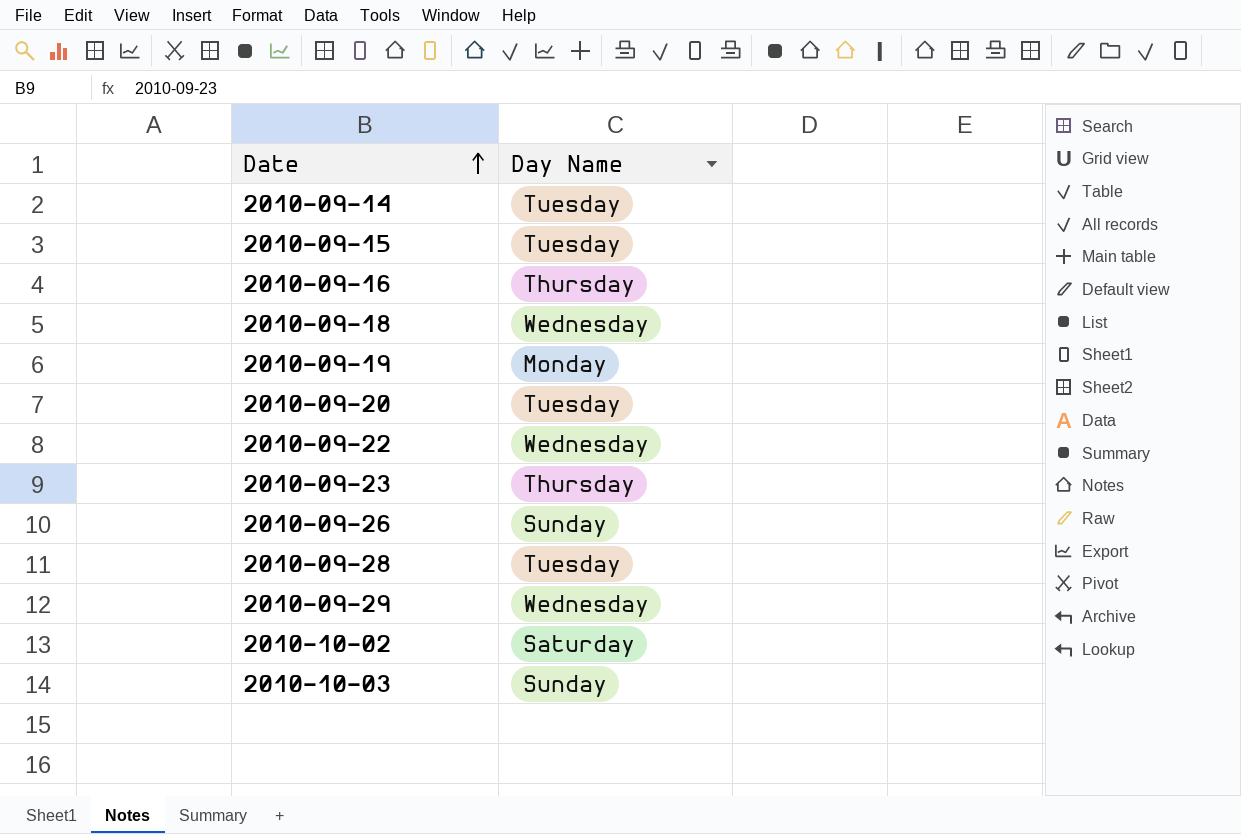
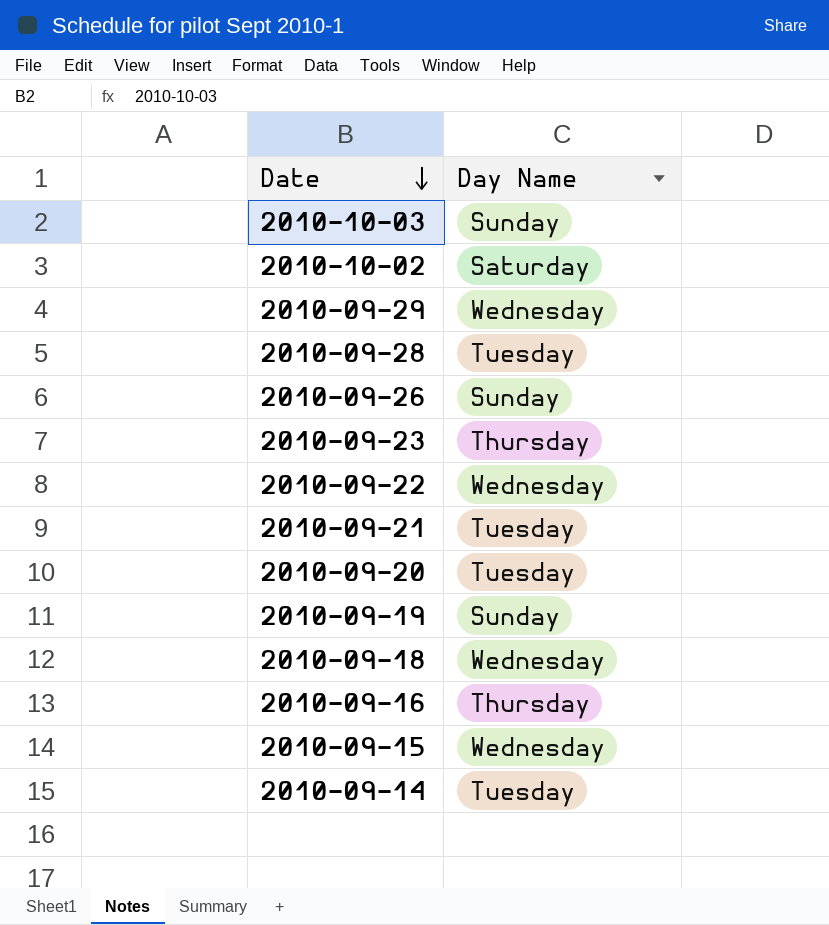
row order: Date ascending -> Date descending
row 2010-09-21: none -> Tuesday
2010-09-19 | Day Name: Monday -> Sunday
2010-09-15 | Day Name: Tuesday -> Wednesday

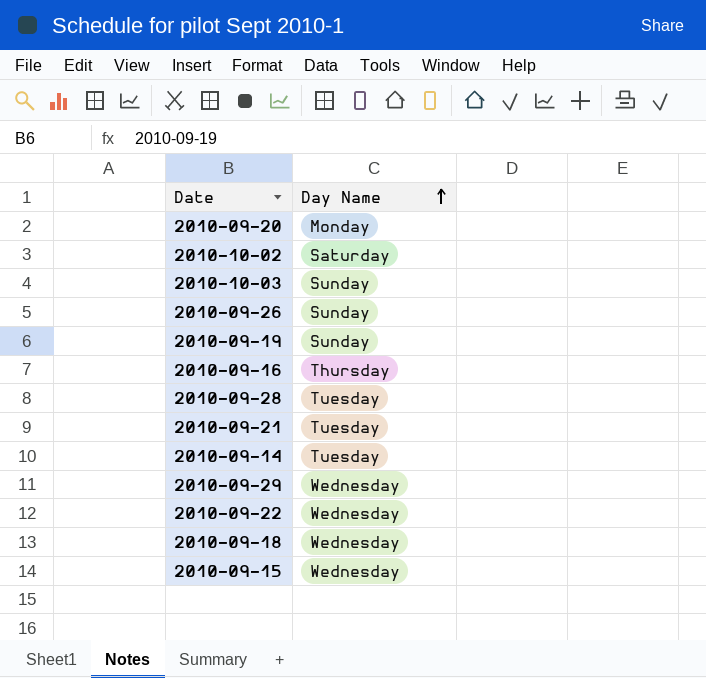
row order: Date descending -> Day Name ascending
row 2010-09-23: Thursday -> none
2010-09-20 | Day Name: Tuesday -> Monday

